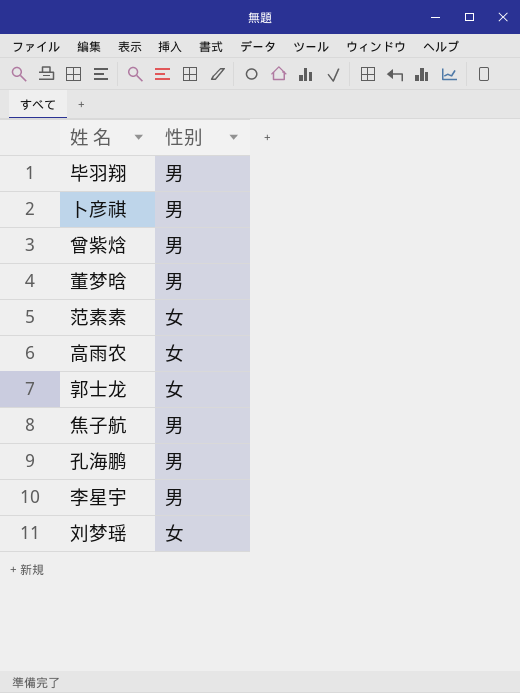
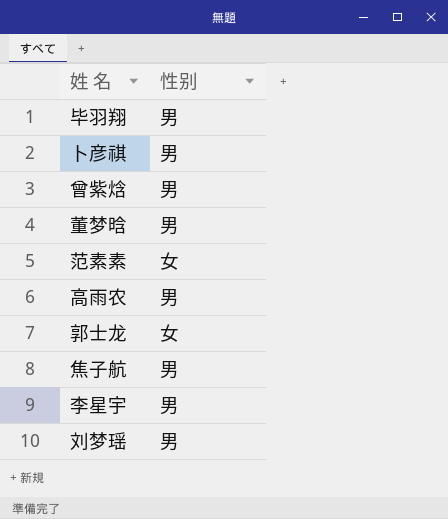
row 孔海鹏: 男 -> none
高雨农 | 性别: 女 -> 男
刘梦瑶 | 性别: 女 -> 男

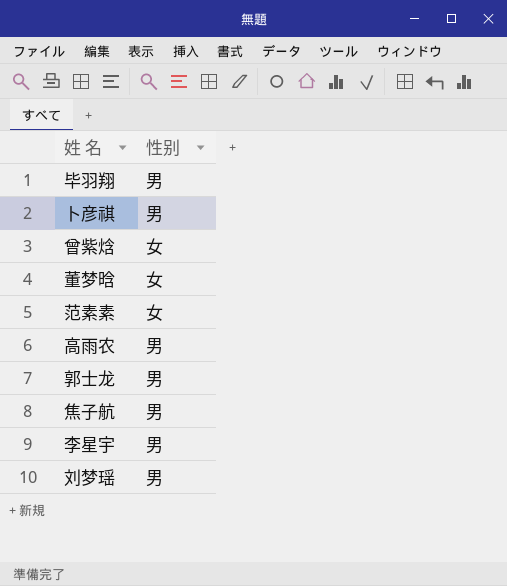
曾紫焓 | 性别: 男 -> 女
董梦晗 | 性别: 男 -> 女
郭士龙 | 性别: 女 -> 男

